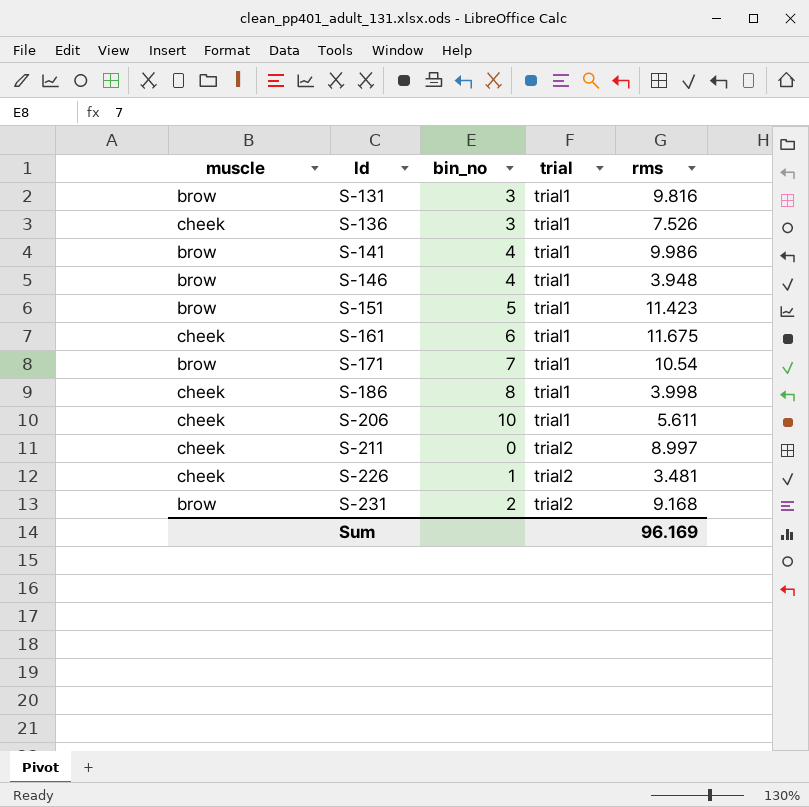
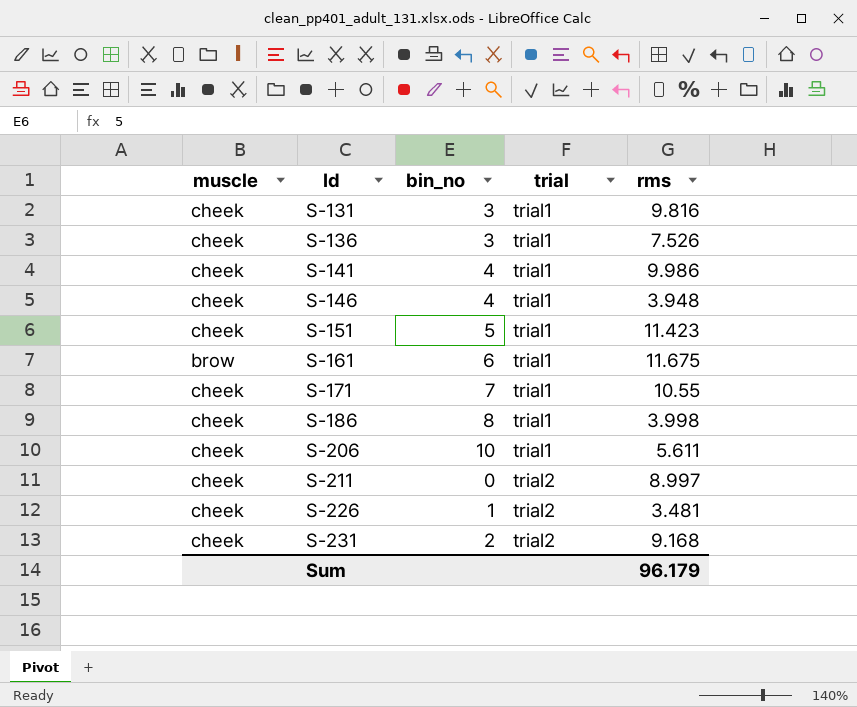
S-131 | muscle: brow -> cheek
S-141 | muscle: brow -> cheek
S-146 | muscle: brow -> cheek
S-151 | muscle: brow -> cheek
S-161 | muscle: cheek -> brow
S-171 | muscle: brow -> cheek
S-171 | rms: 10.54 -> 10.55
S-231 | muscle: brow -> cheek
Sum | rms: 96.169 -> 96.179

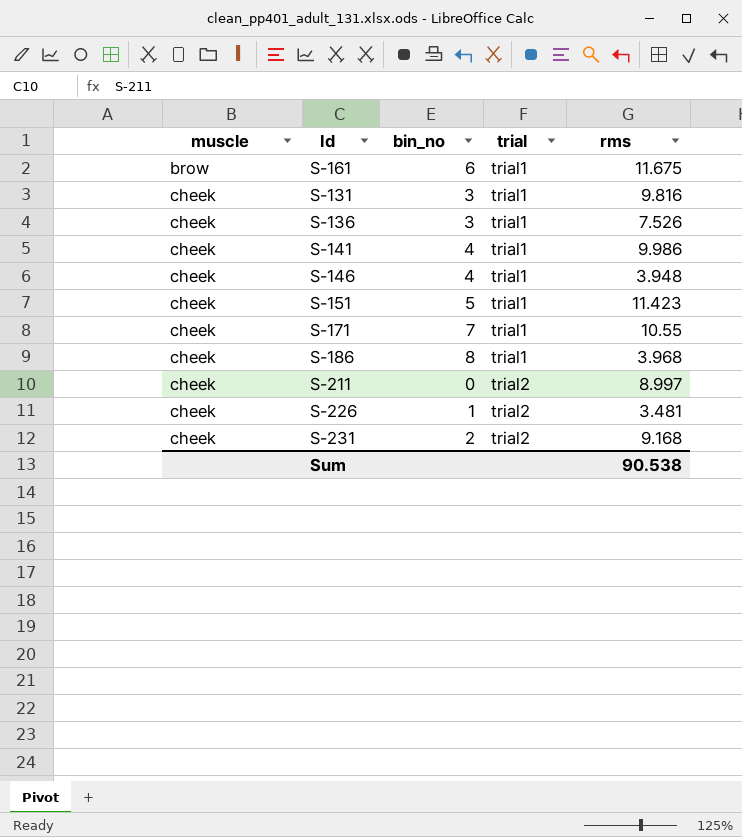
row order: Id ascending -> muscle ascending
row S-206: cheek | 10 | trial1 | 5.611 -> none
S-186 | rms: 3.998 -> 3.968
Sum | rms: 96.179 -> 90.538

